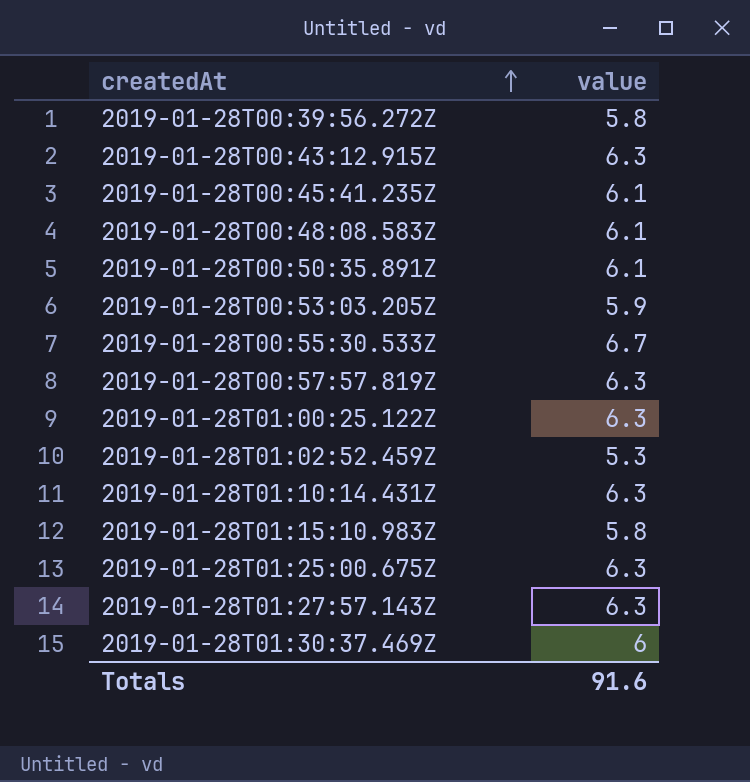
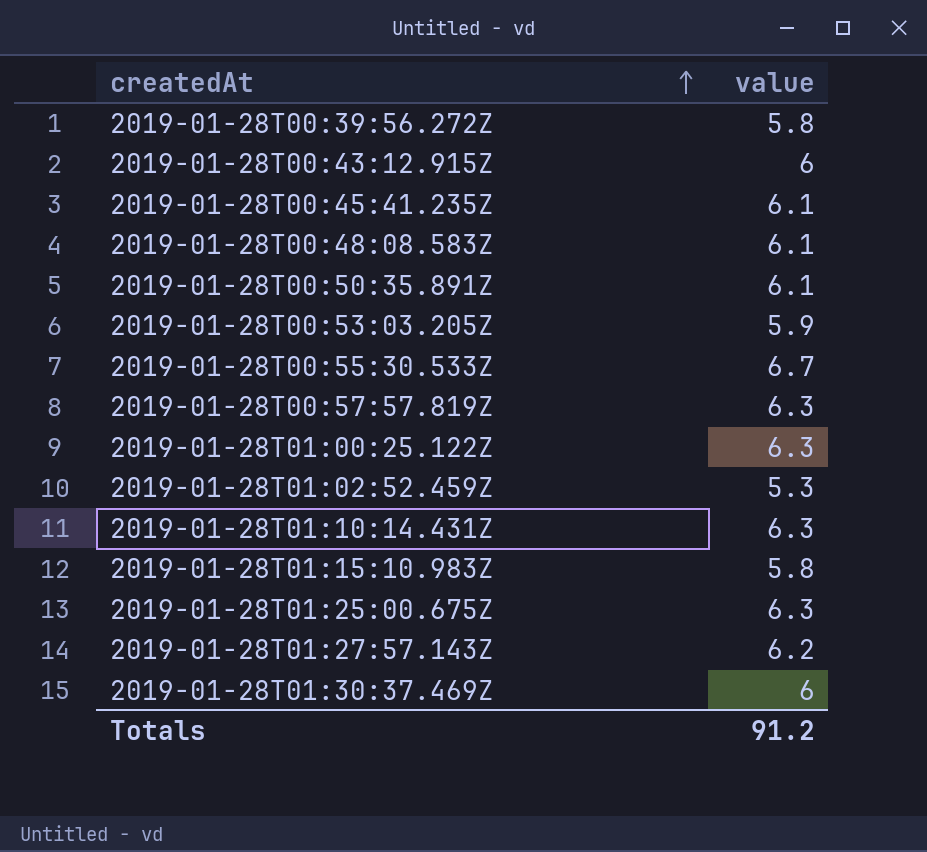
2019-01-28T00:43:12.915Z | value: 6.3 -> 6
2019-01-28T01:27:57.143Z | value: 6.3 -> 6.2
Totals | value: 91.6 -> 91.2

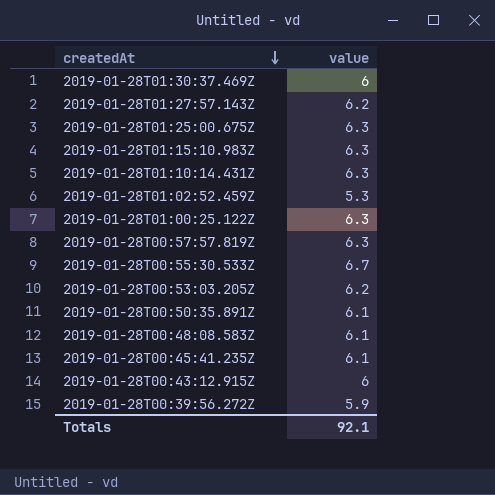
row order: createdAt ascending -> createdAt descending
2019-01-28T01:15:10.983Z | value: 5.8 -> 6.3
2019-01-28T00:53:03.205Z | value: 5.9 -> 6.2
2019-01-28T00:39:56.272Z | value: 5.8 -> 5.9
Totals | value: 91.2 -> 92.1

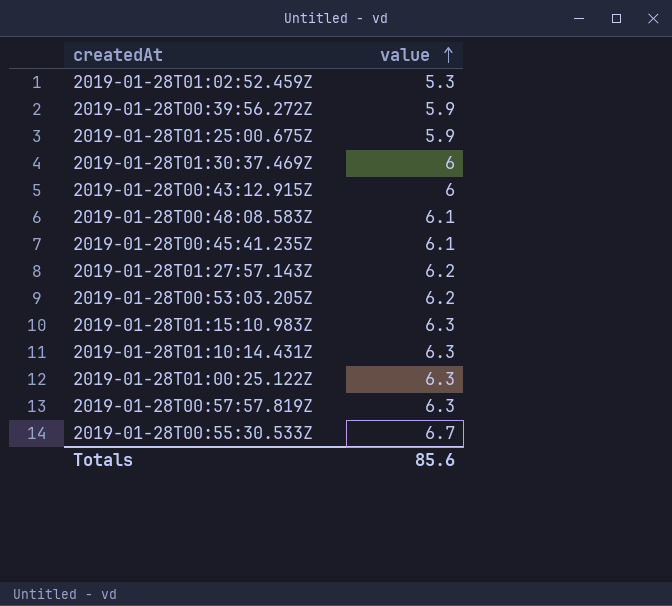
row order: createdAt descending -> value ascending
row 2019-01-28T00:50:35.891Z: 6.1 -> none
2019-01-28T01:25:00.675Z | value: 6.3 -> 5.9
Totals | value: 92.1 -> 85.6

